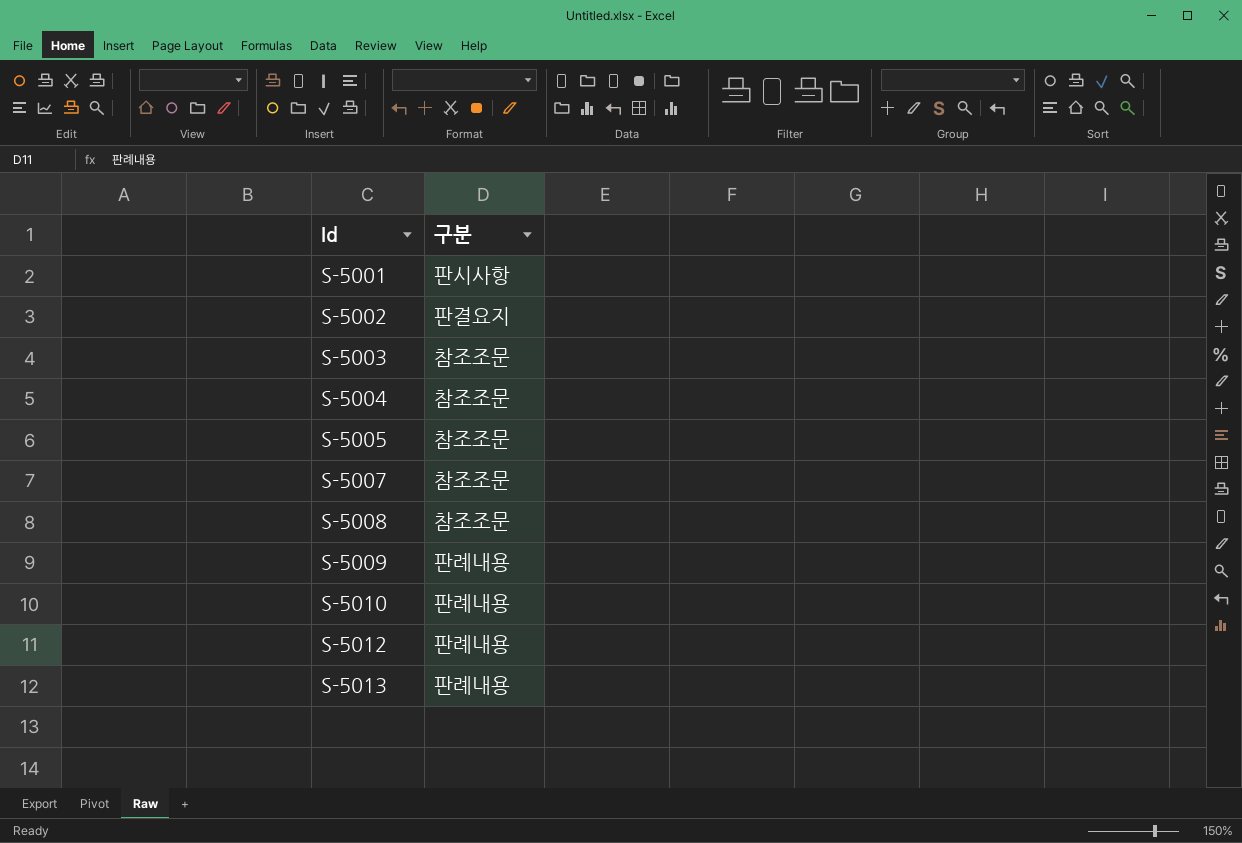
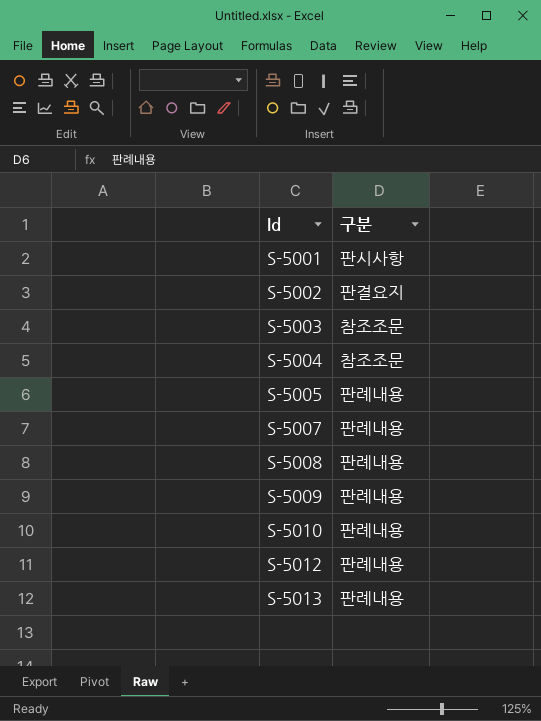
S-5005 | 구분: 참조조문 -> 판례내용
S-5007 | 구분: 참조조문 -> 판례내용
S-5008 | 구분: 참조조문 -> 판례내용

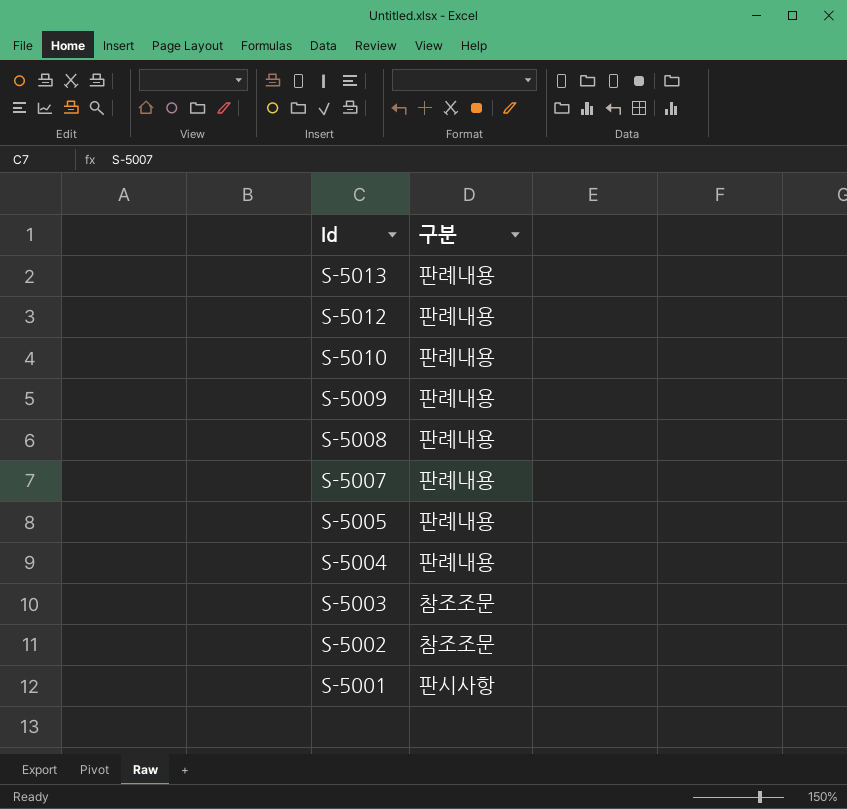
row order: Id ascending -> Id descending
S-5004 | 구분: 참조조문 -> 판례내용
S-5002 | 구분: 판결요지 -> 참조조문

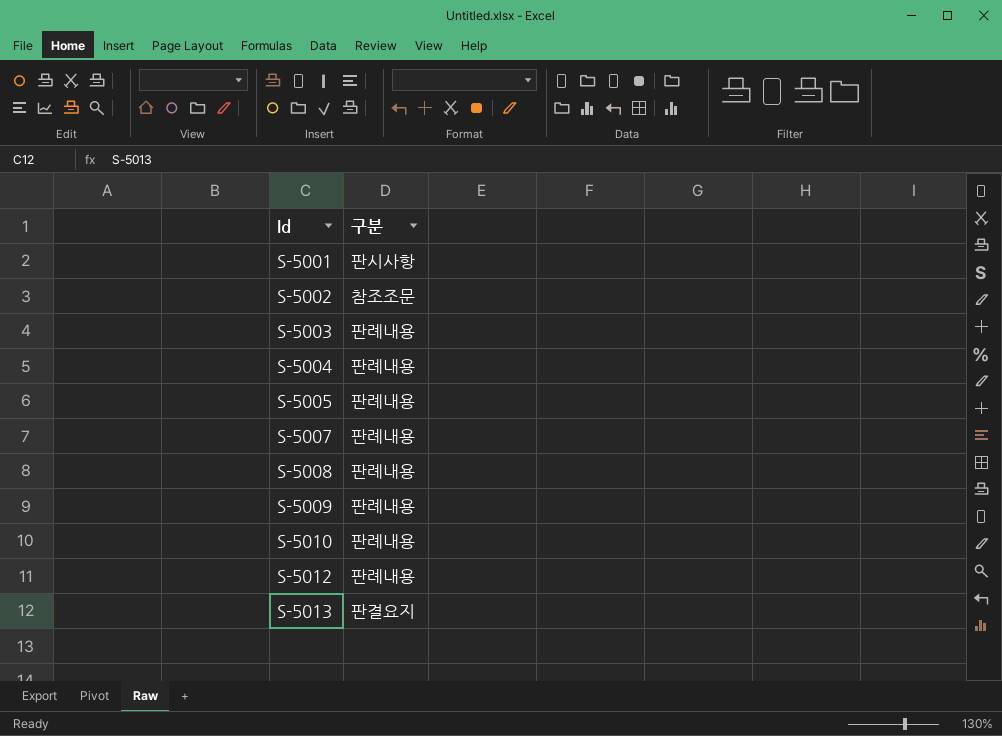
row order: Id descending -> Id ascending
S-5003 | 구분: 참조조문 -> 판례내용
S-5013 | 구분: 판례내용 -> 판결요지

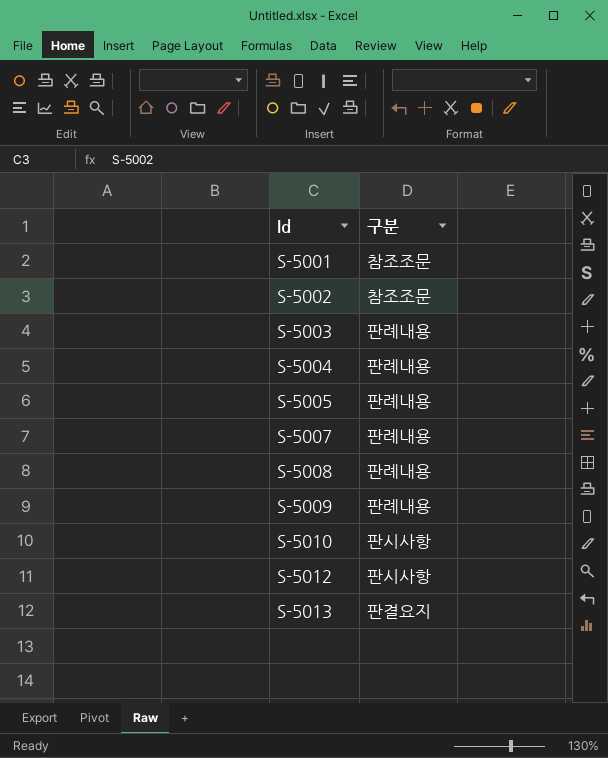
S-5001 | 구분: 판시사항 -> 참조조문
S-5010 | 구분: 판례내용 -> 판시사항
S-5012 | 구분: 판례내용 -> 판시사항

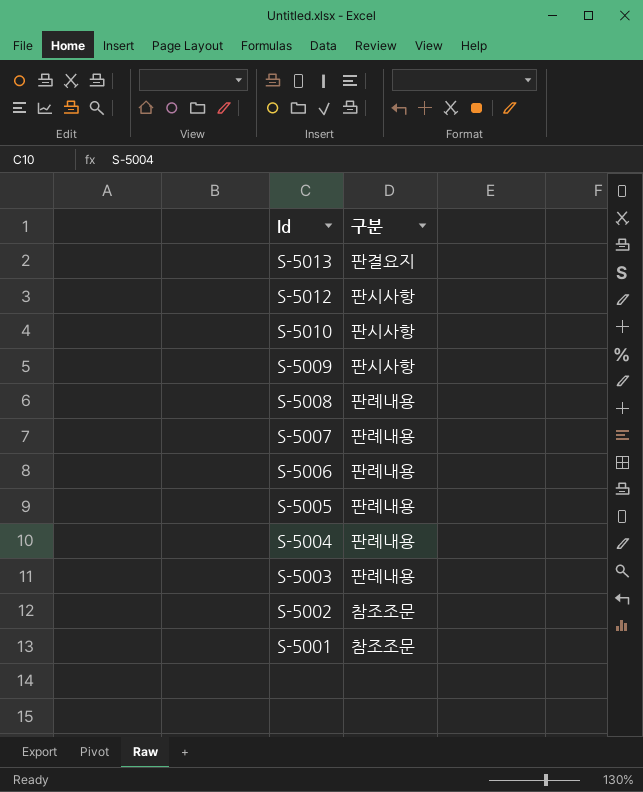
row order: Id ascending -> Id descending
S-5009 | 구분: 판례내용 -> 판시사항
row S-5006: none -> 판례내용

